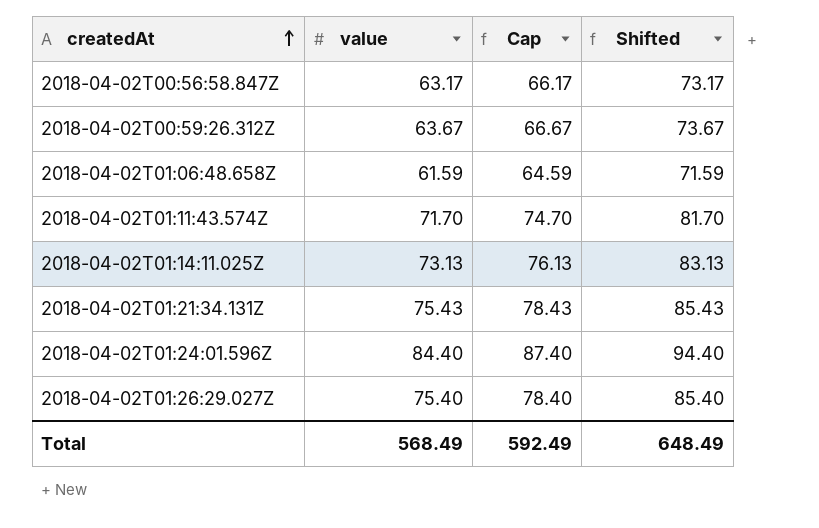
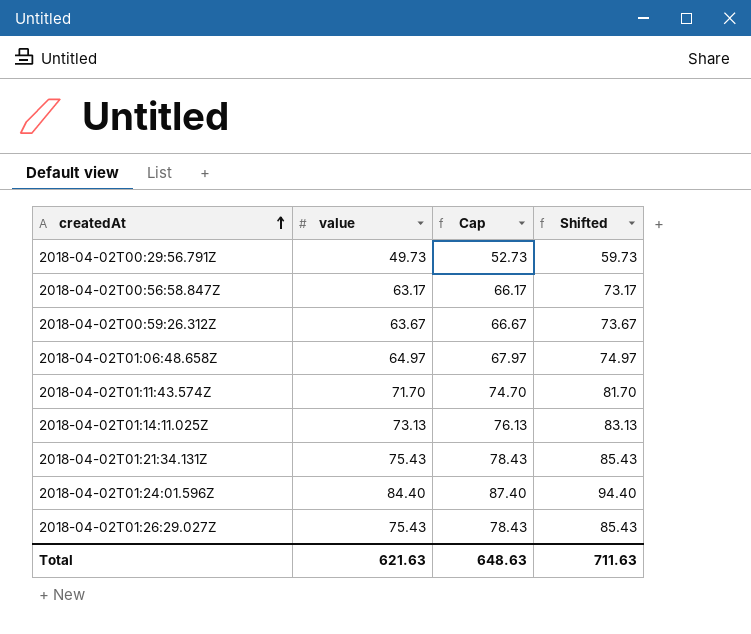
row 2018-04-02T00:29:56.791Z: none -> 49.73 | 52.73 | 59.73
2018-04-02T01:06:48.658Z | value: 61.59 -> 64.97
2018-04-02T01:06:48.658Z | Cap: 64.59 -> 67.97
2018-04-02T01:06:48.658Z | Shifted: 71.59 -> 74.97
2018-04-02T01:26:29.027Z | value: 75.40 -> 75.43
2018-04-02T01:26:29.027Z | Cap: 78.40 -> 78.43
2018-04-02T01:26:29.027Z | Shifted: 85.40 -> 85.43
Total | value: 568.49 -> 621.63
Total | Cap: 592.49 -> 648.63
Total | Shifted: 648.49 -> 711.63

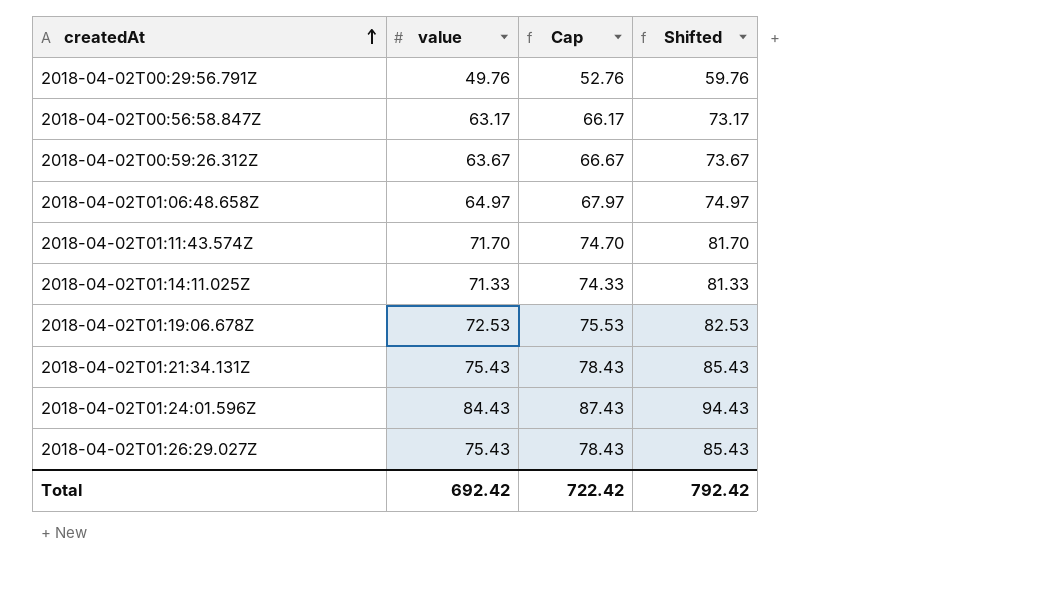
2018-04-02T00:29:56.791Z | value: 49.73 -> 49.76
2018-04-02T00:29:56.791Z | Cap: 52.73 -> 52.76
2018-04-02T00:29:56.791Z | Shifted: 59.73 -> 59.76
2018-04-02T01:14:11.025Z | value: 73.13 -> 71.33
2018-04-02T01:14:11.025Z | Cap: 76.13 -> 74.33
2018-04-02T01:14:11.025Z | Shifted: 83.13 -> 81.33
row 2018-04-02T01:19:06.678Z: none -> 72.53 | 75.53 | 82.53
2018-04-02T01:24:01.596Z | value: 84.40 -> 84.43
2018-04-02T01:24:01.596Z | Cap: 87.40 -> 87.43
2018-04-02T01:24:01.596Z | Shifted: 94.40 -> 94.43
Total | value: 621.63 -> 692.42
Total | Cap: 648.63 -> 722.42
Total | Shifted: 711.63 -> 792.42

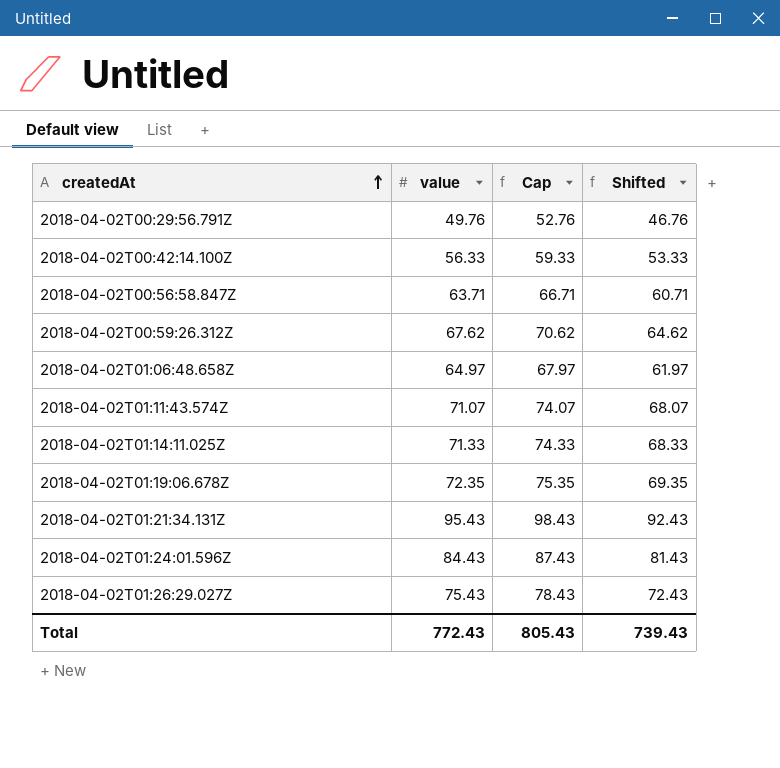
column Shifted | formula: [value] + 10 -> [value] - 3
row 2018-04-02T00:42:14.100Z: none -> 56.33 | 59.33 | 53.33
2018-04-02T00:56:58.847Z | value: 63.17 -> 63.71
2018-04-02T00:56:58.847Z | Cap: 66.17 -> 66.71
2018-04-02T00:59:26.312Z | value: 63.67 -> 67.62
2018-04-02T00:59:26.312Z | Cap: 66.67 -> 70.62
2018-04-02T01:11:43.574Z | value: 71.70 -> 71.07
2018-04-02T01:11:43.574Z | Cap: 74.70 -> 74.07
2018-04-02T01:19:06.678Z | value: 72.53 -> 72.35
2018-04-02T01:19:06.678Z | Cap: 75.53 -> 75.35
2018-04-02T01:21:34.131Z | value: 75.43 -> 95.43
2018-04-02T01:21:34.131Z | Cap: 78.43 -> 98.43
Total | value: 692.42 -> 772.43
Total | Cap: 722.42 -> 805.43
Total | Shifted: 792.42 -> 739.43

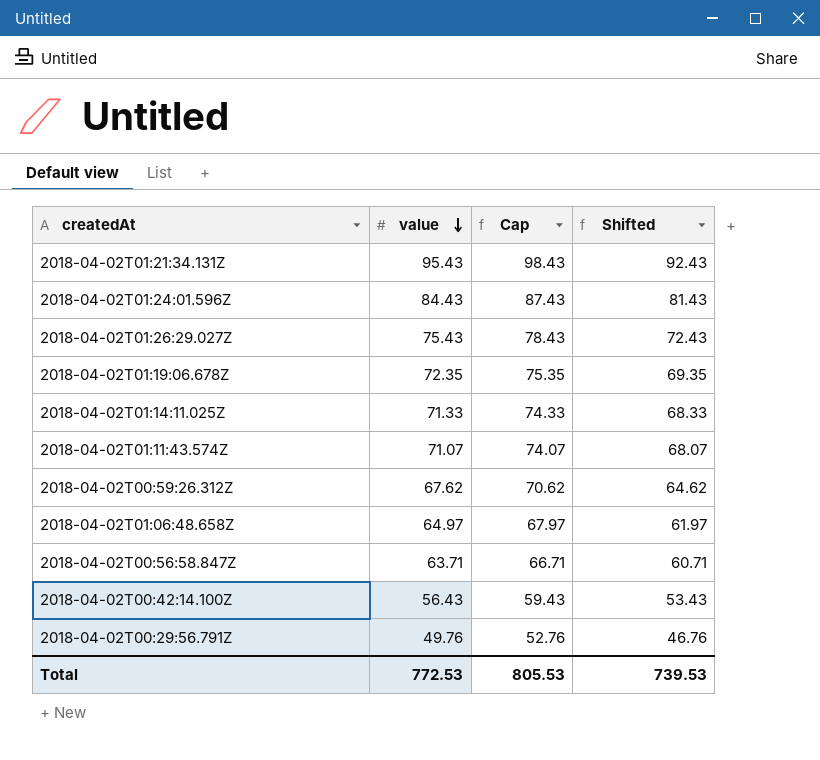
row order: createdAt ascending -> value descending
2018-04-02T00:42:14.100Z | value: 56.33 -> 56.43
2018-04-02T00:42:14.100Z | Cap: 59.33 -> 59.43
2018-04-02T00:42:14.100Z | Shifted: 53.33 -> 53.43
Total | value: 772.43 -> 772.53
Total | Cap: 805.43 -> 805.53
Total | Shifted: 739.43 -> 739.53

